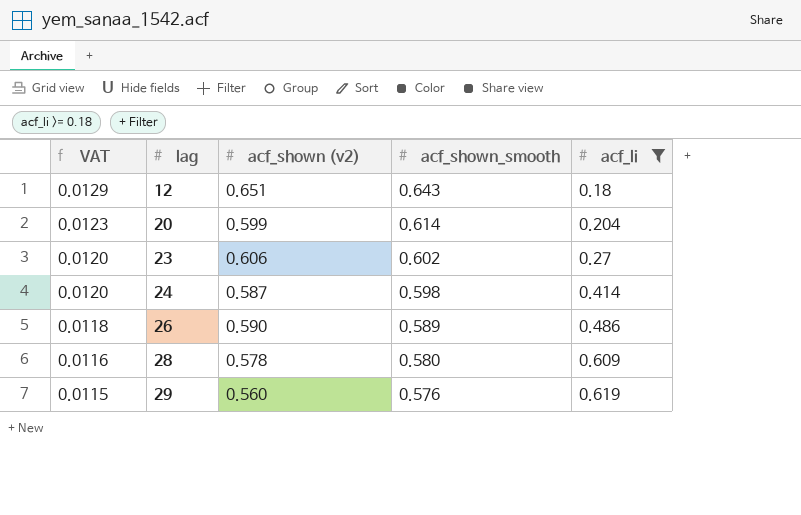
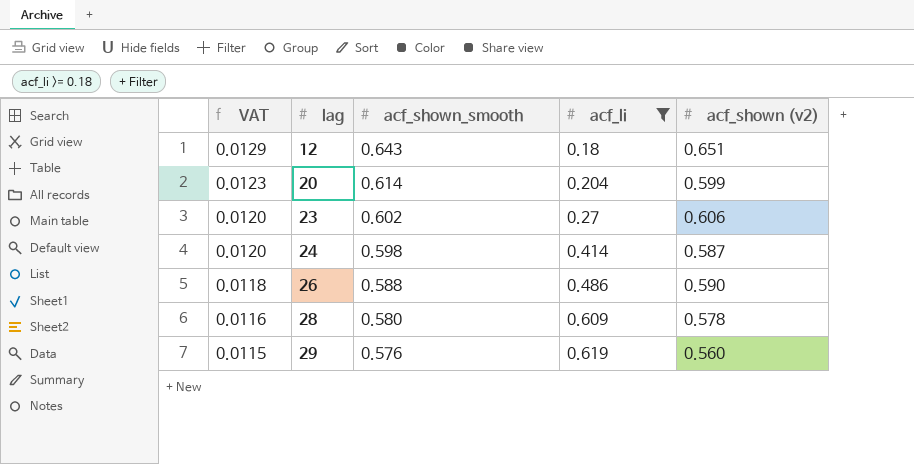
column acf_shown (v2) | position: 3 -> 5
26 | acf_shown_smooth: 0.589 -> 0.588

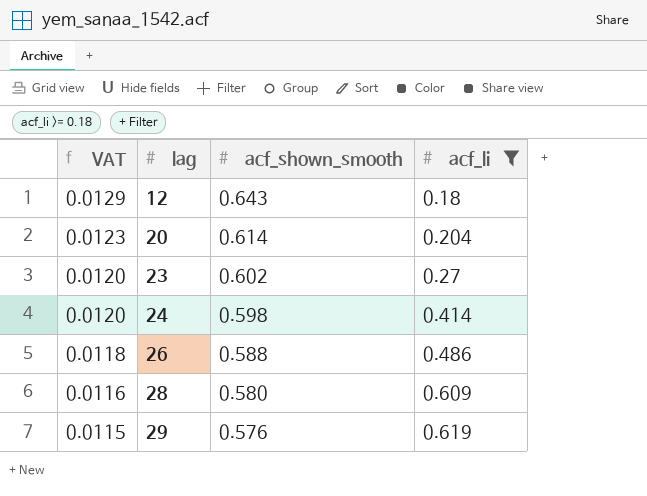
column acf_shown (v2) | position: 5 -> none

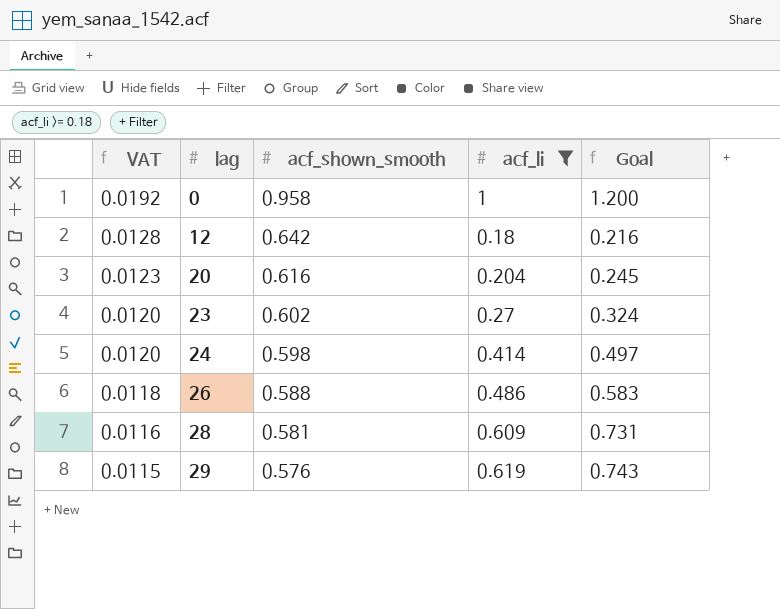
column Goal | formula: none -> [acf_li] * 1.2
row 0: none -> 0.0192 | 0.958 | 1 | 1.200
12 | VAT: 0.0129 -> 0.0128
12 | acf_shown_smooth: 0.643 -> 0.642
20 | acf_shown_smooth: 0.614 -> 0.616
28 | acf_shown_smooth: 0.580 -> 0.581

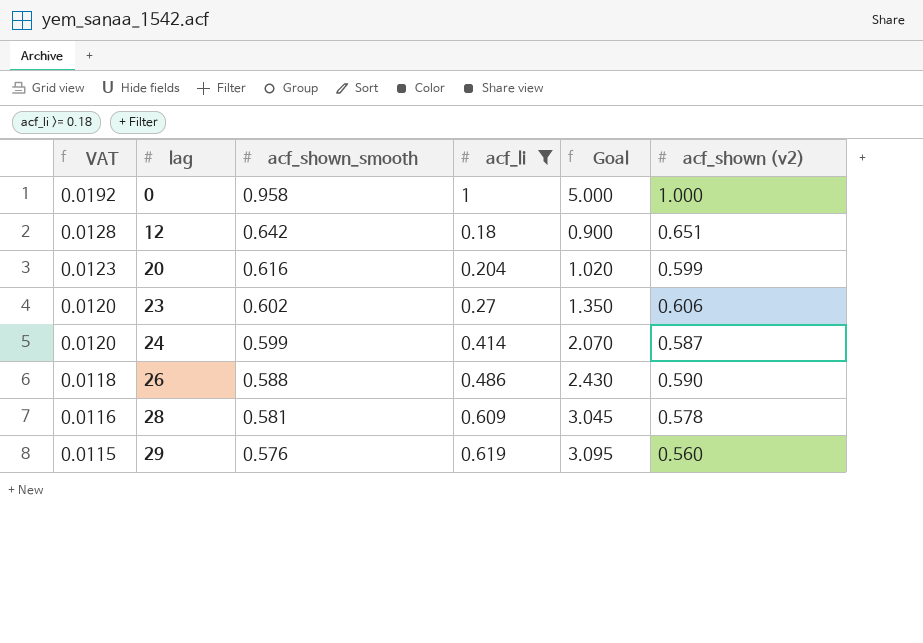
column Goal | formula: [acf_li] * 1.2 -> [acf_li] * 5
column acf_shown (v2) | position: none -> 6
24 | acf_shown_smooth: 0.598 -> 0.599

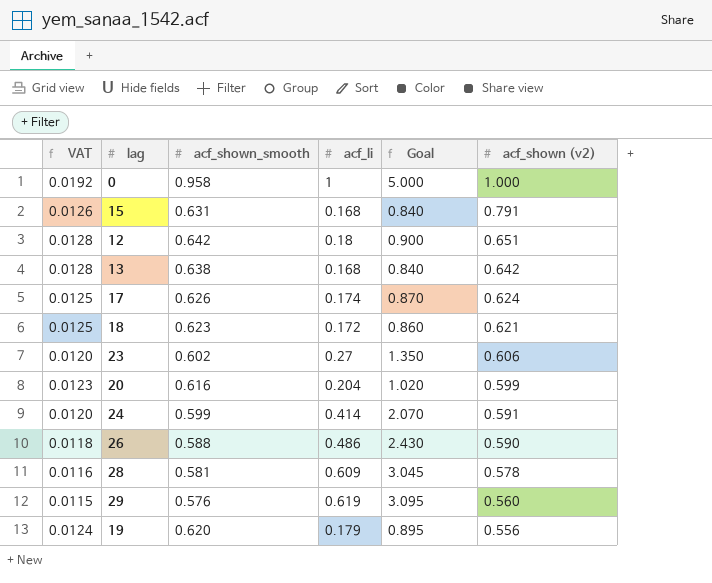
filter: acf_li >= 0.18 -> none
row order: VAT descending -> acf_shown (v2) descending
24 | acf_shown (v2): 0.587 -> 0.591

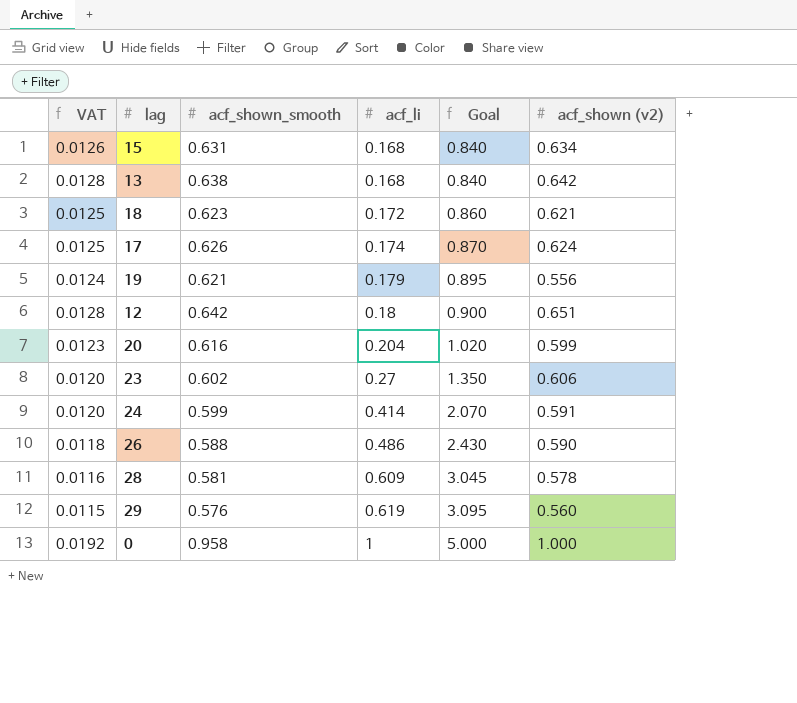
row order: acf_shown (v2) descending -> acf_li ascending
15 | acf_shown (v2): 0.791 -> 0.634
19 | acf_shown_smooth: 0.620 -> 0.621

